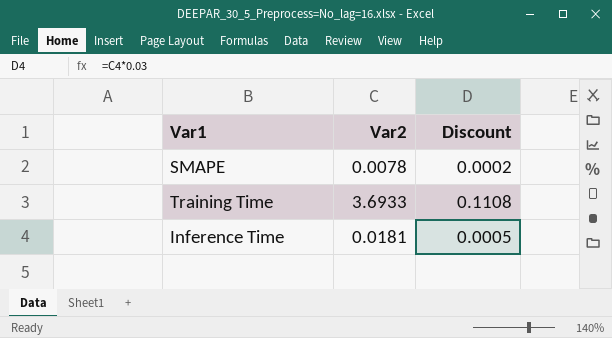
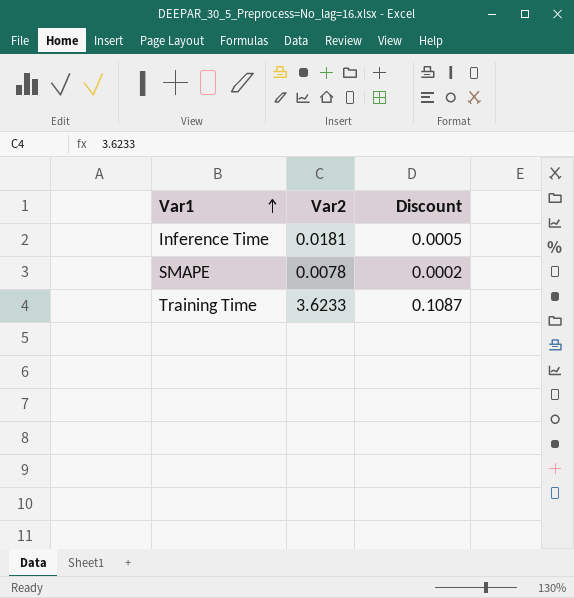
row order: none -> Var1 ascending
Training Time | Var2: 3.6933 -> 3.6233
Training Time | Discount: 0.1108 -> 0.1087

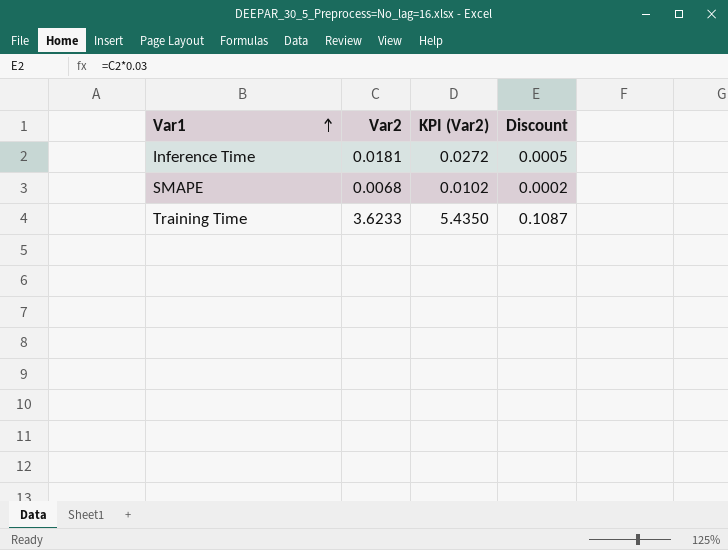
column KPI (Var2) | formula: none -> [Var2] * 1.5
SMAPE | Var2: 0.0078 -> 0.0068

